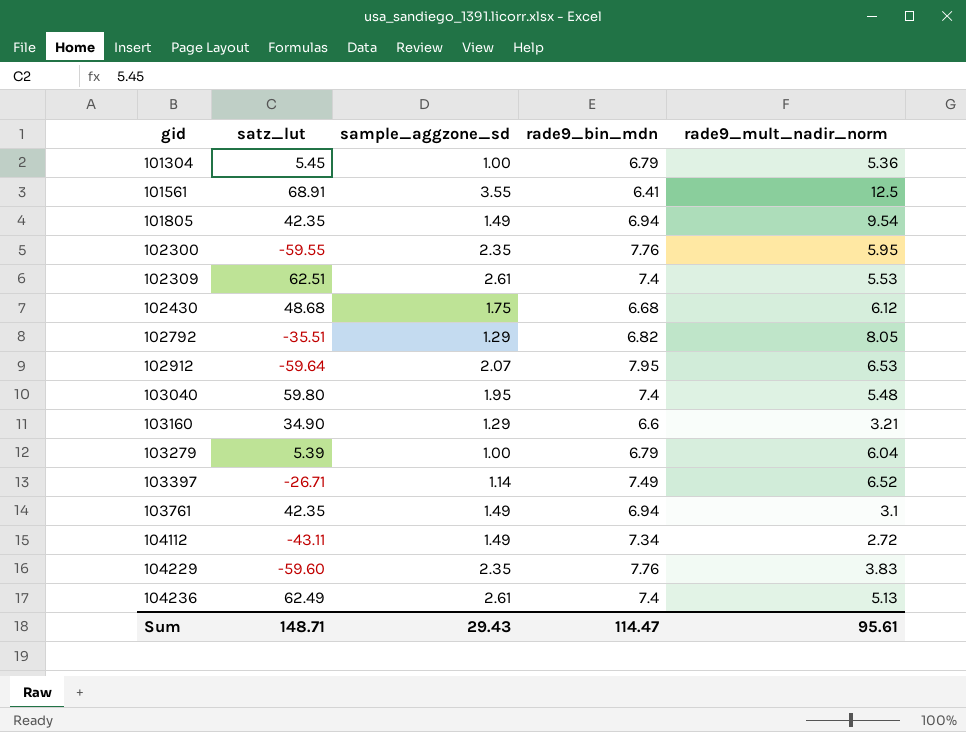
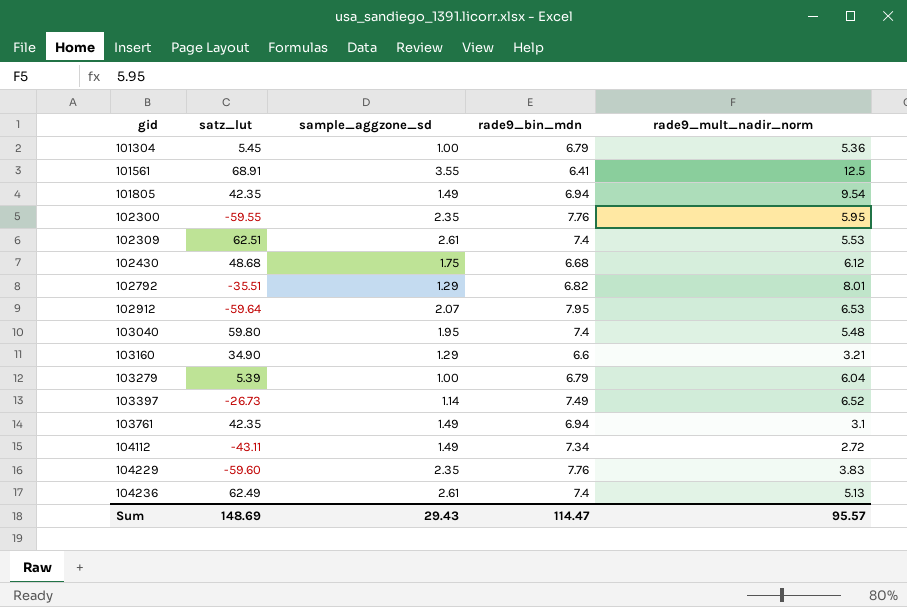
102792 | rade9_mult_nadir_norm: 8.05 -> 8.01
103397 | satz_lut: -26.71 -> -26.73
Sum | satz_lut: 148.71 -> 148.69
Sum | rade9_mult_nadir_norm: 95.61 -> 95.57

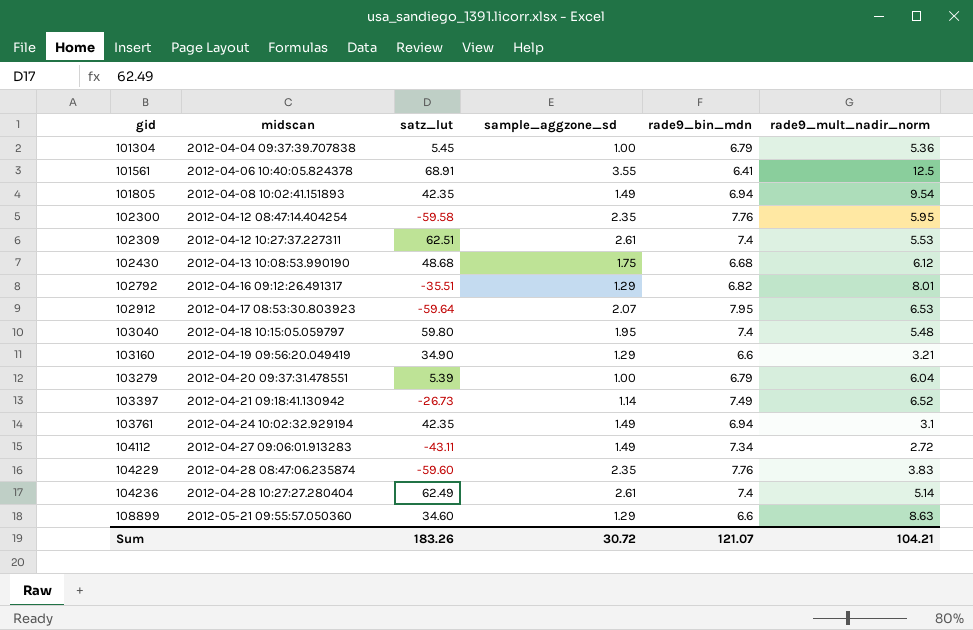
column midscan | position: none -> 2
102300 | satz_lut: -59.55 -> -59.58
104236 | rade9_mult_nadir_norm: 5.13 -> 5.14
row 108899: none -> 2012-05-21 09:55:57.050360 | 34.60 | 1.29 | 6.6 | 8.63
Sum | satz_lut: 148.69 -> 183.26
Sum | sample_aggzone_sd: 29.43 -> 30.72
Sum | rade9_bin_mdn: 114.47 -> 121.07
Sum | rade9_mult_nadir_norm: 95.57 -> 104.21

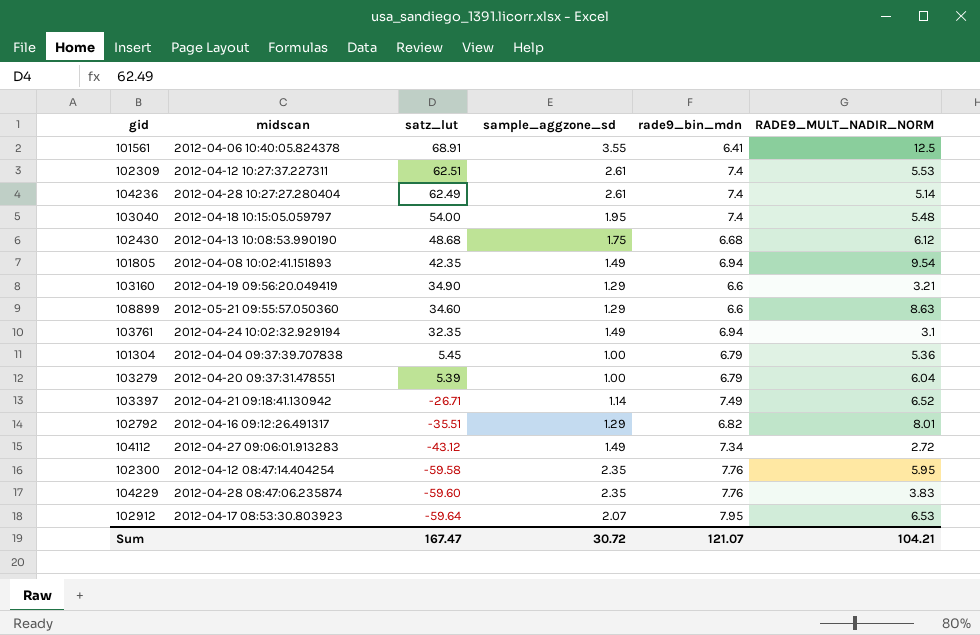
row order: gid ascending -> satz_lut descending
column name: rade9_mult_nadir_norm -> RADE9_MULT_NADIR_NORM
103040 | satz_lut: 59.80 -> 54.00
103761 | satz_lut: 42.35 -> 32.35
103397 | satz_lut: -26.73 -> -26.71
104112 | satz_lut: -43.11 -> -43.12
Sum | satz_lut: 183.26 -> 167.47

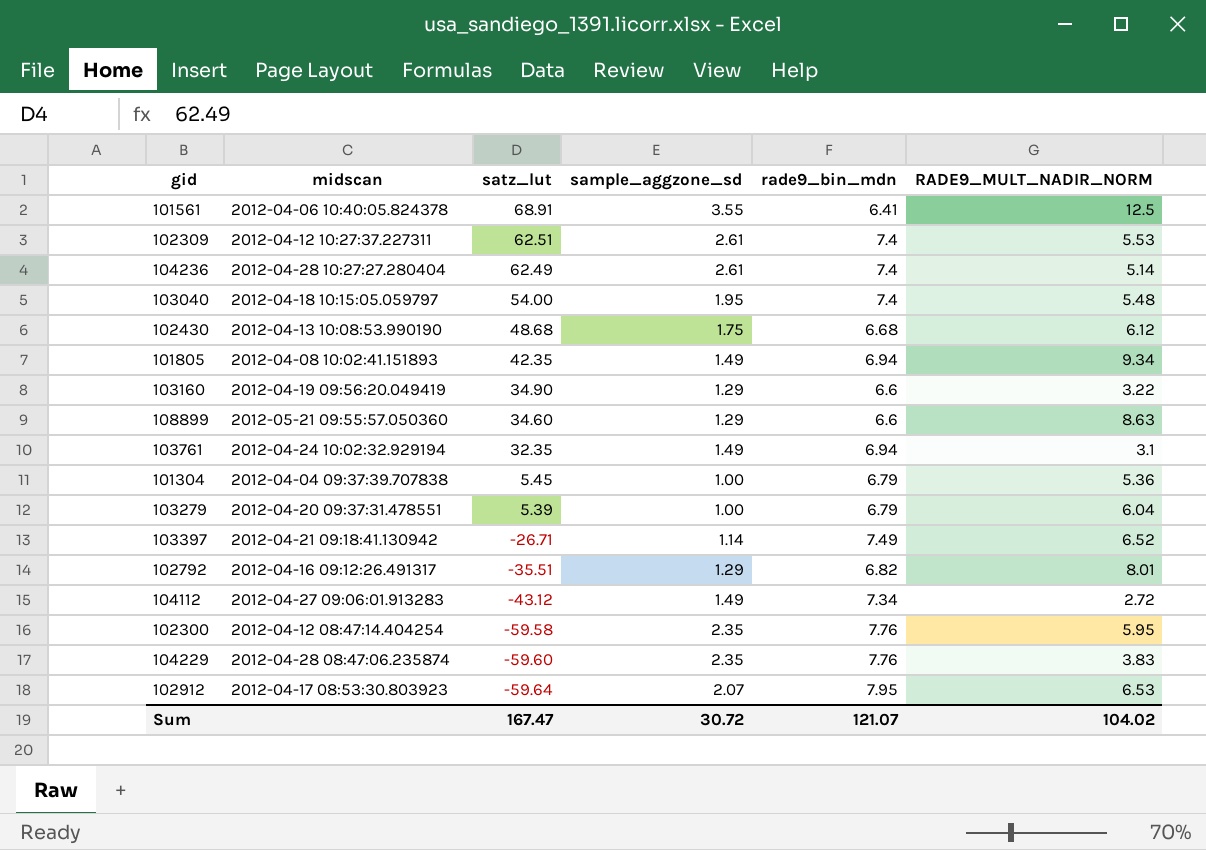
101805 | RADE9_MULT_NADIR_NORM: 9.54 -> 9.34
103160 | RADE9_MULT_NADIR_NORM: 3.21 -> 3.22
Sum | RADE9_MULT_NADIR_NORM: 104.21 -> 104.02

